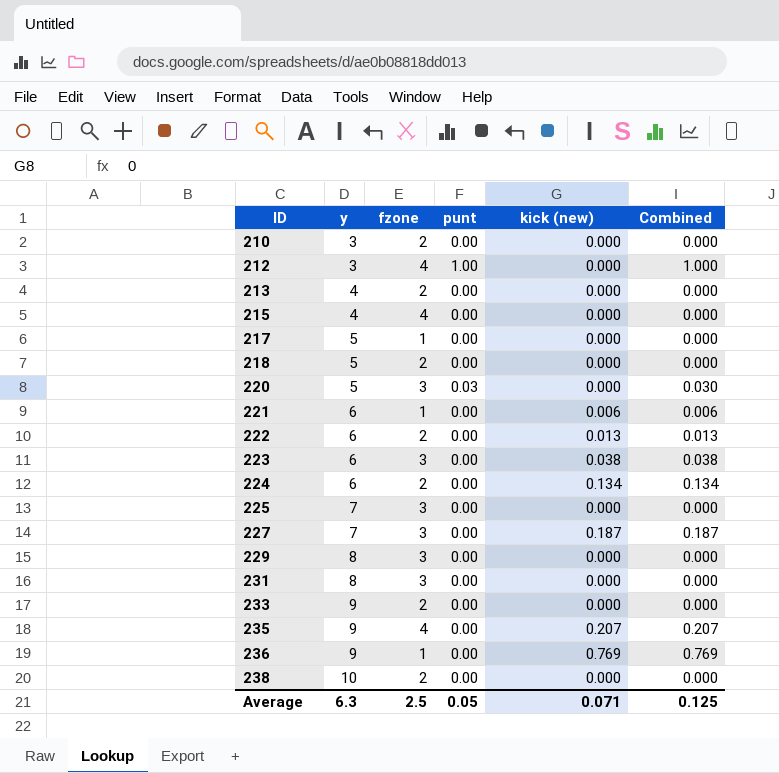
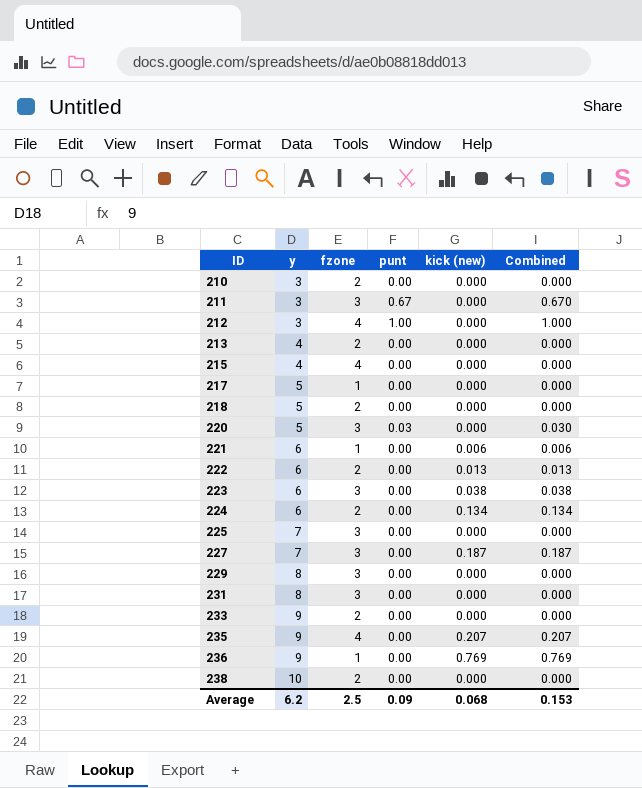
row 211: none -> 3 | 3 | 0.67 | 0.000 | 0.670
Average | y: 6.3 -> 6.2
Average | punt: 0.05 -> 0.09
Average | kick (new): 0.071 -> 0.068
Average | Combined: 0.125 -> 0.153

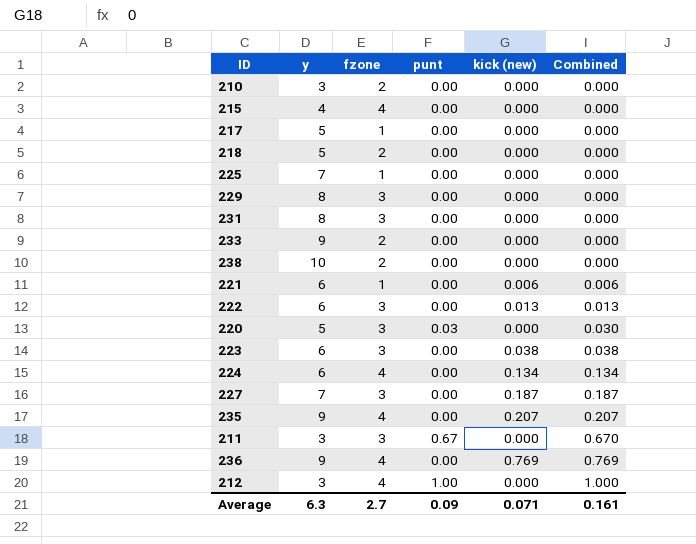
row order: ID ascending -> Combined ascending
row 213: 4 | 2 | 0.00 | 0.000 | 0.000 -> none
225 | fzone: 3 -> 1
222 | fzone: 2 -> 3
224 | fzone: 2 -> 4
236 | fzone: 1 -> 4
Average | y: 6.2 -> 6.3
Average | fzone: 2.5 -> 2.7
Average | kick (new): 0.068 -> 0.071
Average | Combined: 0.153 -> 0.161

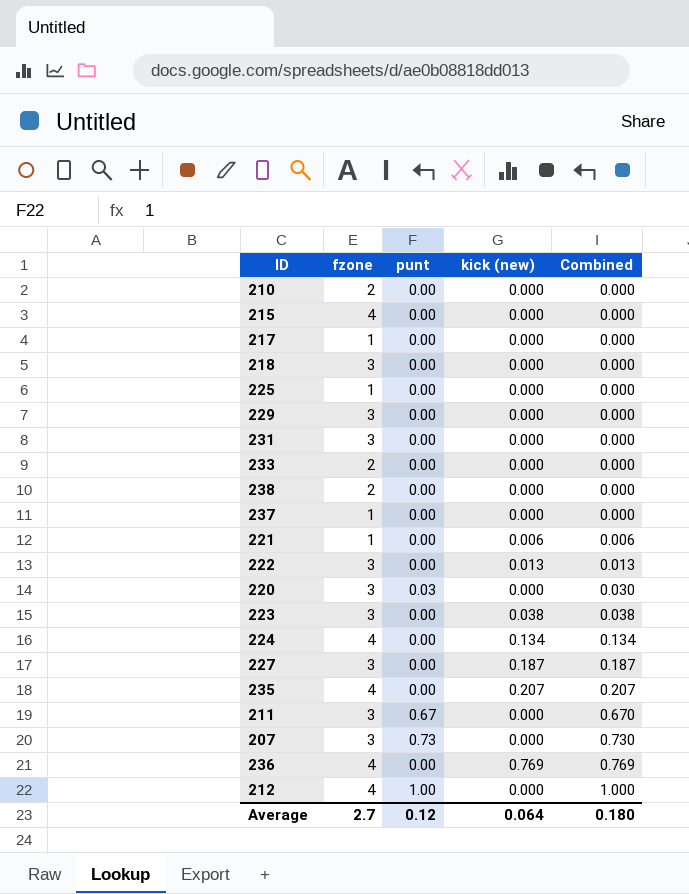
column y | position: 2 -> none
218 | fzone: 2 -> 3
row 237: none -> 1 | 0.00 | 0.000 | 0.000
row 207: none -> 3 | 0.73 | 0.000 | 0.730
Average | punt: 0.09 -> 0.12
Average | kick (new): 0.071 -> 0.064
Average | Combined: 0.161 -> 0.180

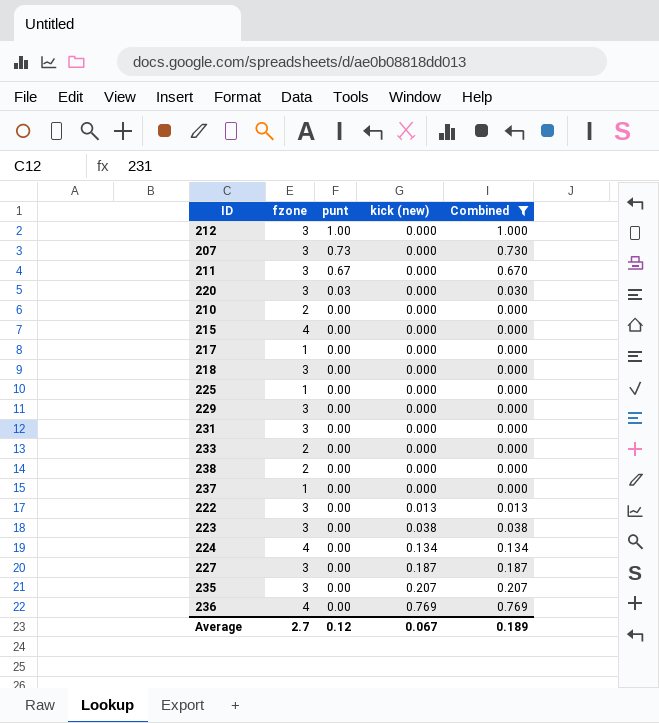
filter: none -> Combined != 0.006
row order: Combined ascending -> punt descending
212 | fzone: 4 -> 3
235 | fzone: 4 -> 3
Average | kick (new): 0.064 -> 0.067
Average | Combined: 0.180 -> 0.189

